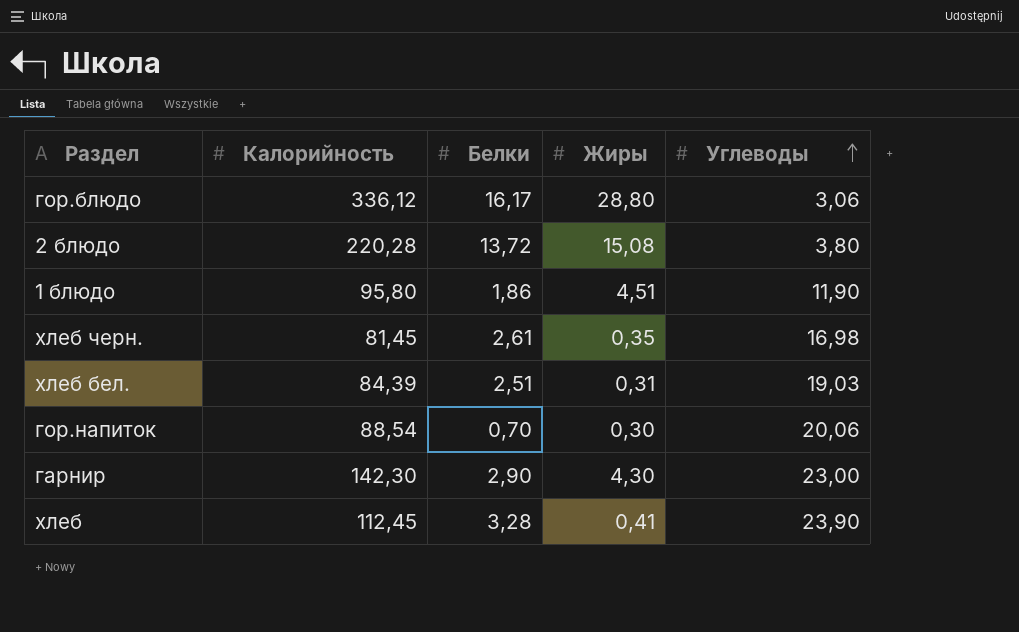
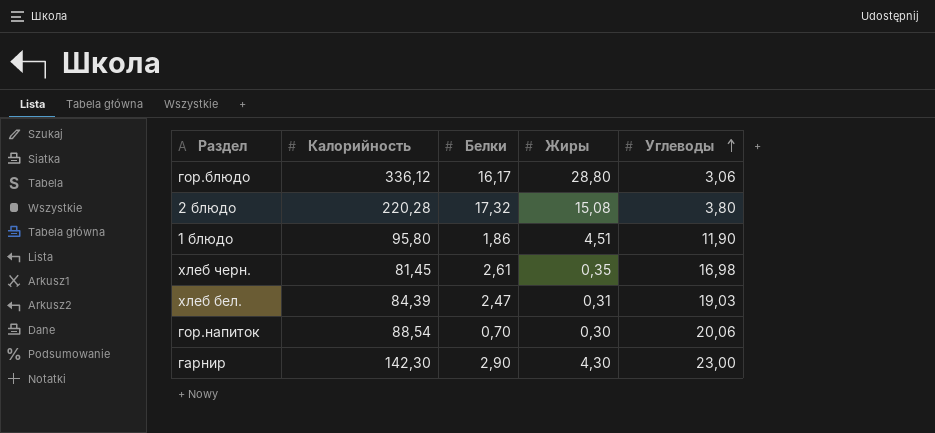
row хлеб: 112,45 | 3,28 | 0,41 | 23,90 -> none
2 блюдо | Белки: 13,72 -> 17,32
хлеб бел. | Белки: 2,51 -> 2,47

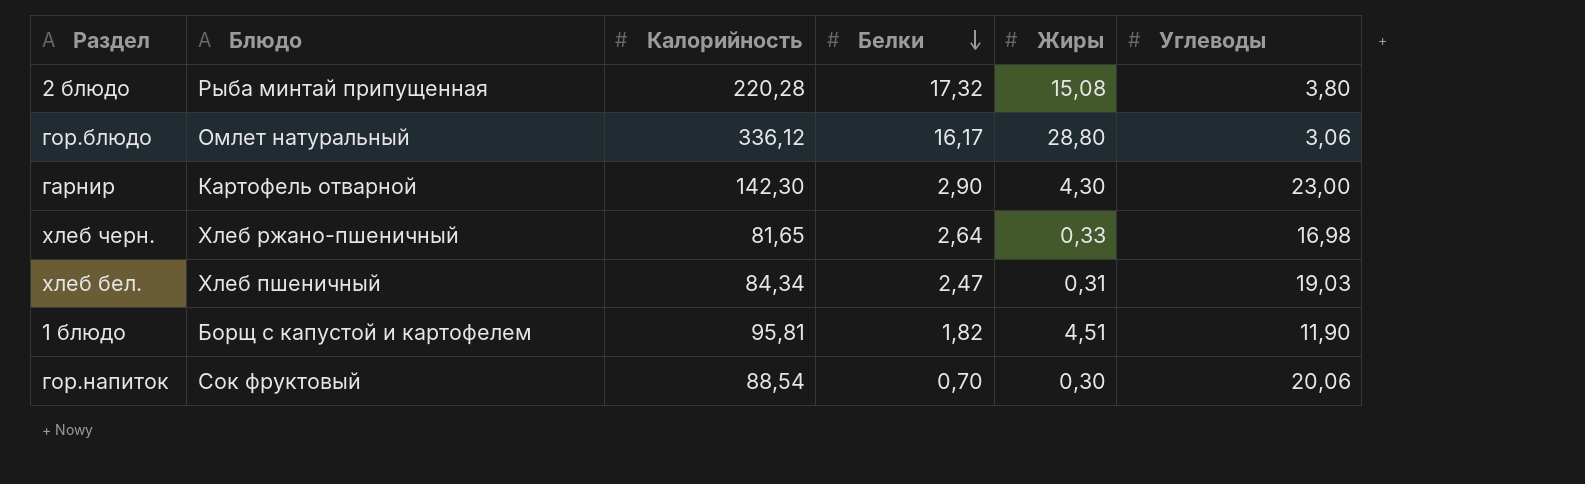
row order: Углеводы ascending -> Белки descending
column Блюдо | position: none -> 2
хлеб черн. | Калорийность: 81,45 -> 81,65
хлеб черн. | Белки: 2,61 -> 2,64
хлеб черн. | Жиры: 0,35 -> 0,33
хлеб бел. | Калорийность: 84,39 -> 84,34
1 блюдо | Калорийность: 95,80 -> 95,81
1 блюдо | Белки: 1,86 -> 1,82

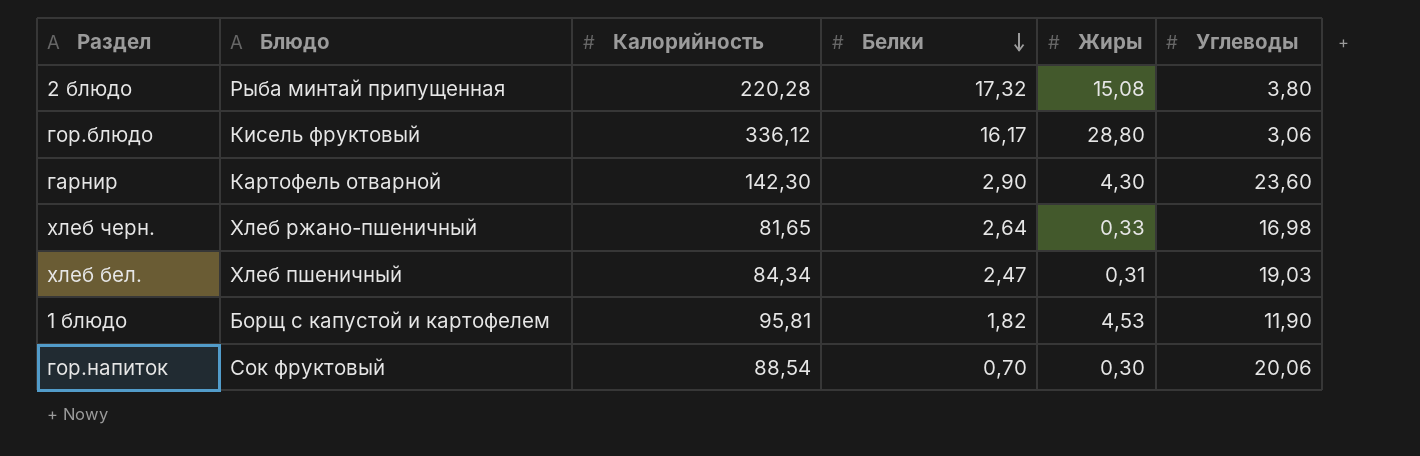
гор.блюдо | Блюдо: Омлет натуральный -> Кисель фруктовый
гарнир | Углеводы: 23,00 -> 23,60
1 блюдо | Жиры: 4,51 -> 4,53

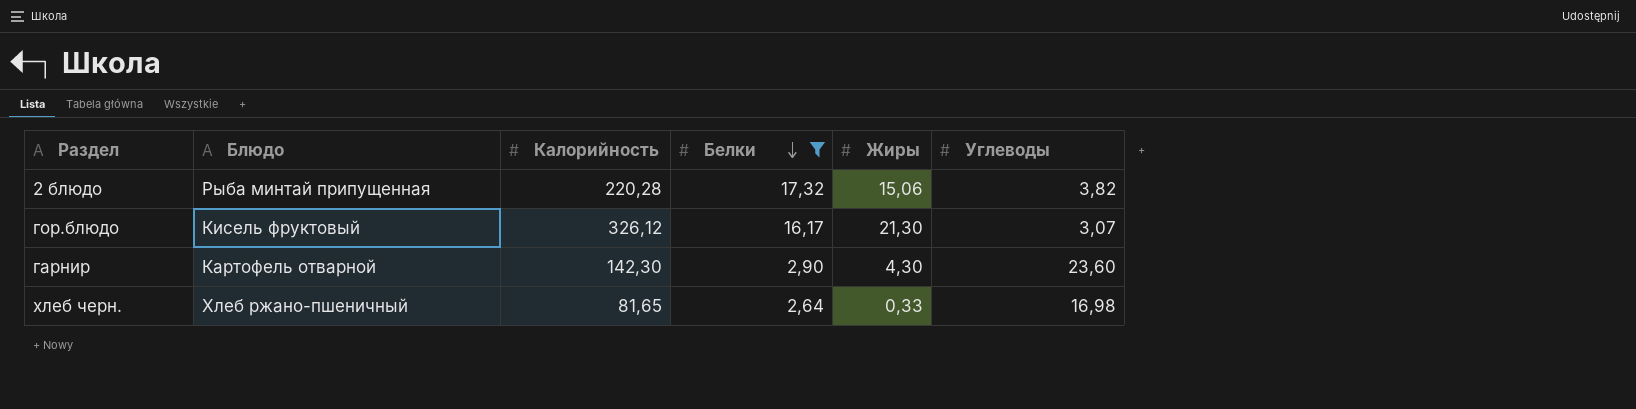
filter: none -> Белки >= 2,64
2 блюдо | Жиры: 15,08 -> 15,06
2 блюдо | Углеводы: 3,80 -> 3,82
гор.блюдо | Калорийность: 336,12 -> 326,12
гор.блюдо | Жиры: 28,80 -> 21,30
гор.блюдо | Углеводы: 3,06 -> 3,07

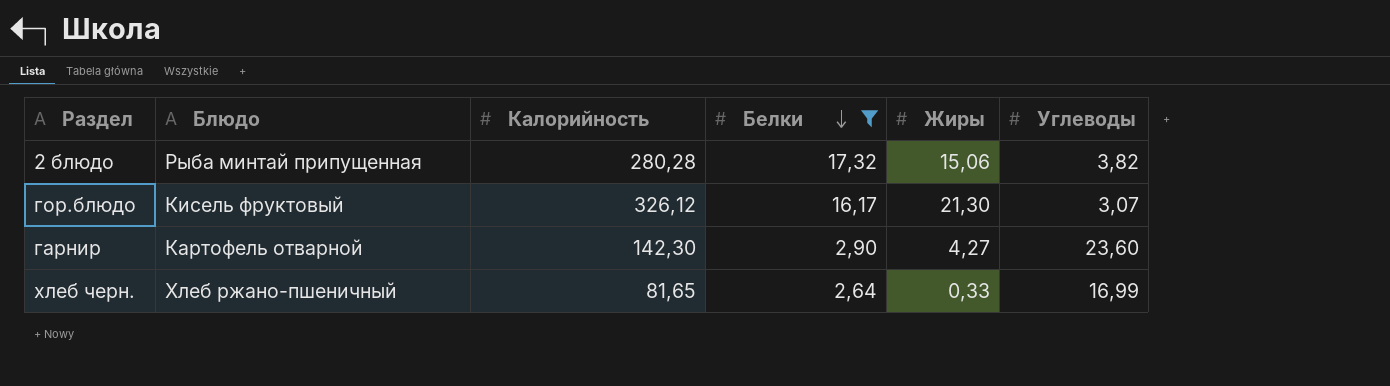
2 блюдо | Калорийность: 220,28 -> 280,28
гарнир | Жиры: 4,30 -> 4,27
хлеб черн. | Углеводы: 16,98 -> 16,99

